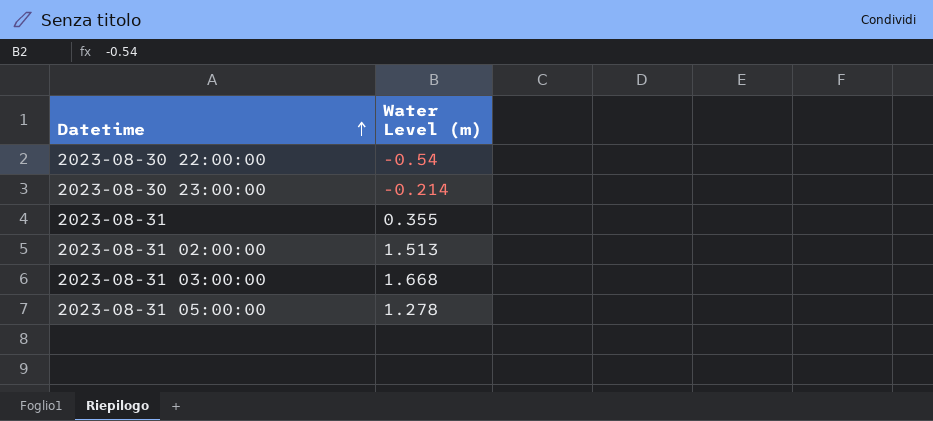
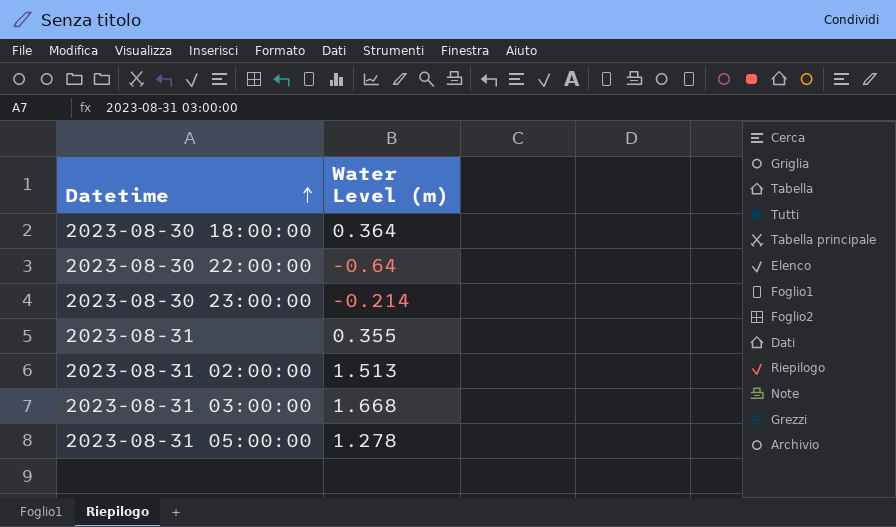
row 2023-08-30 18:00:00: none -> 0.364
2023-08-30 22:00:00 | Water Level (m): -0.54 -> -0.64

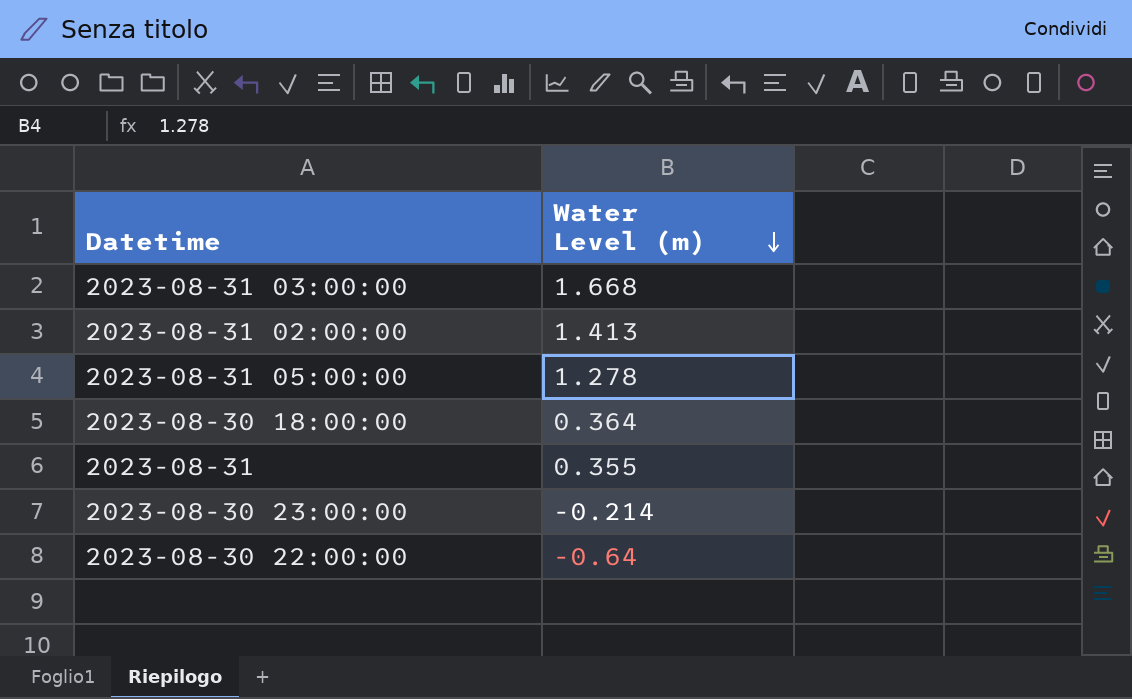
row order: Datetime ascending -> Water Level (m) descending
2023-08-31 02:00:00 | Water Level (m): 1.513 -> 1.413

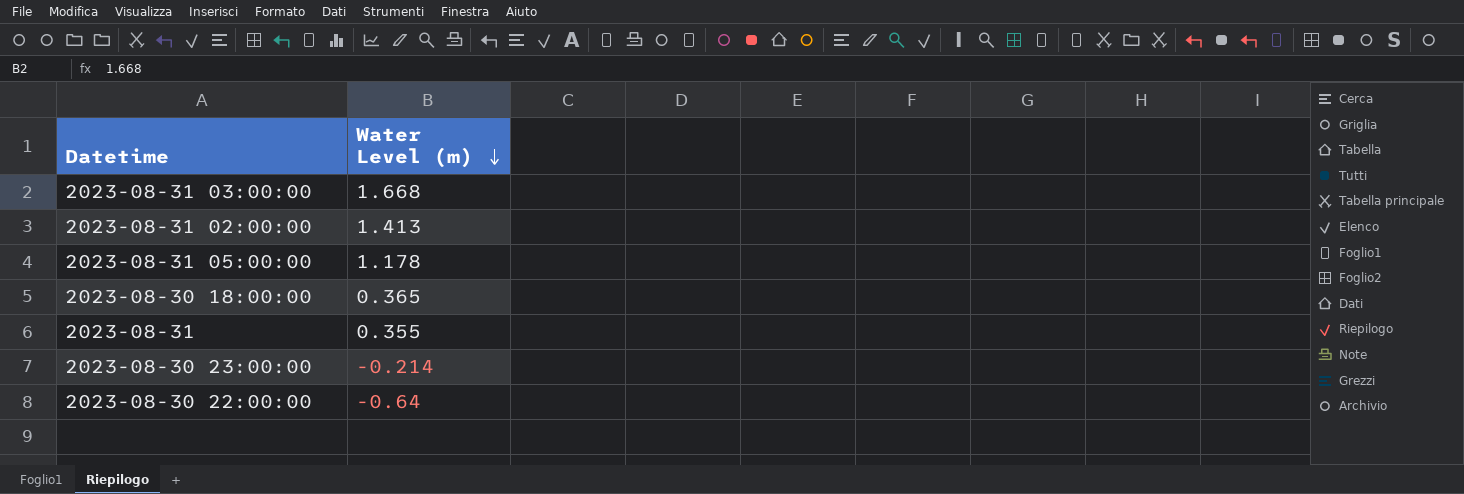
2023-08-31 05:00:00 | Water Level (m): 1.278 -> 1.178
2023-08-30 18:00:00 | Water Level (m): 0.364 -> 0.365

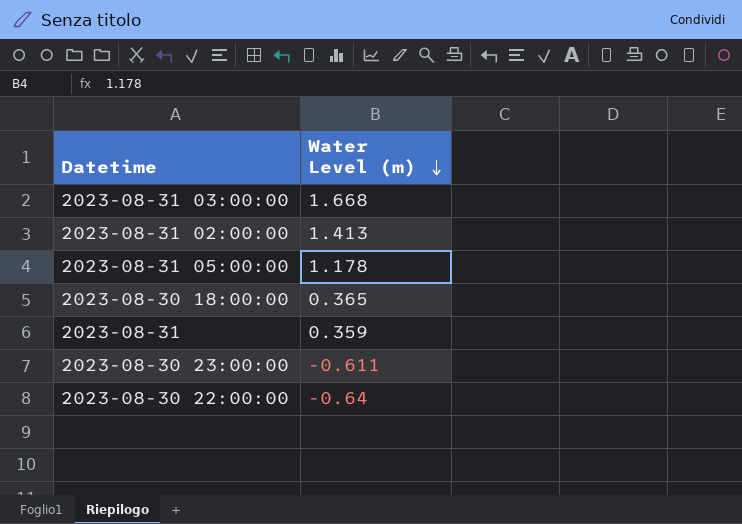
2023-08-31 | Water Level (m): 0.355 -> 0.359
2023-08-30 23:00:00 | Water Level (m): -0.214 -> -0.611

